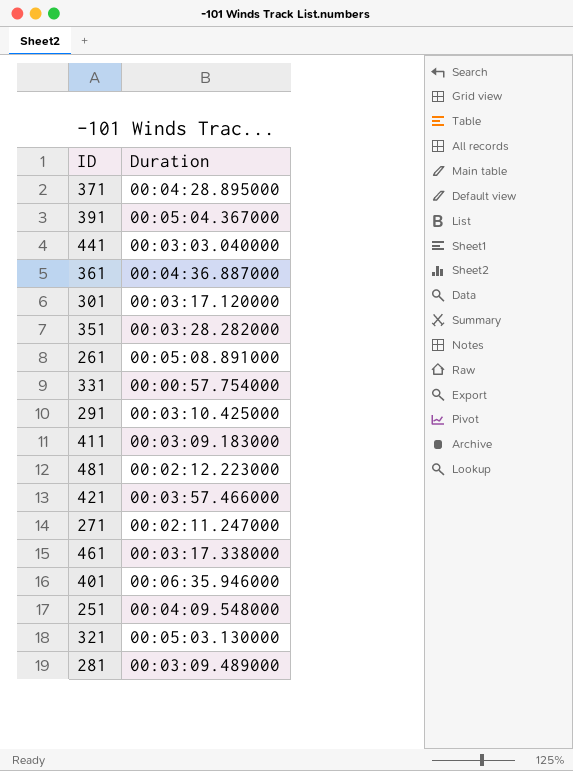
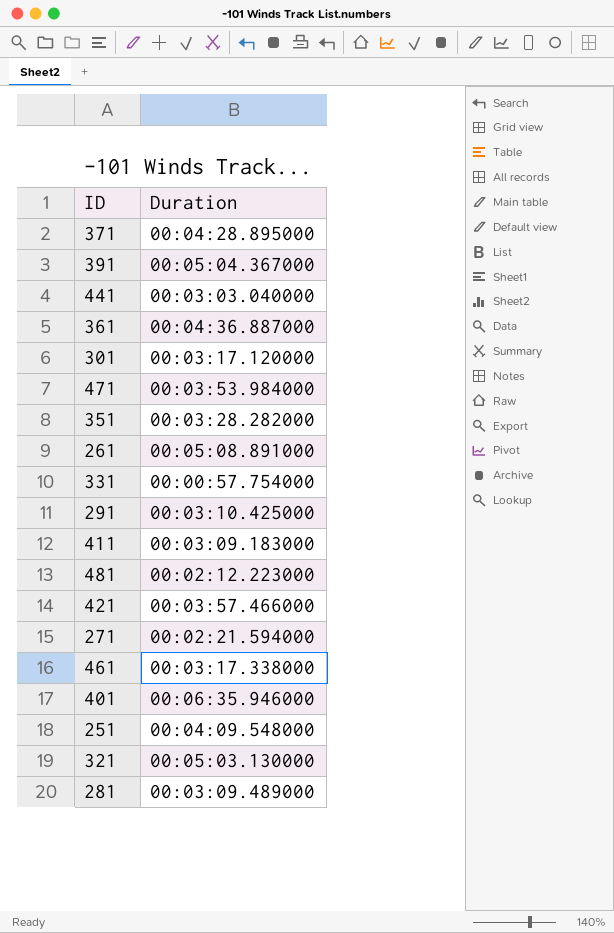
row 471: none -> 00:03:53.984000
271 | Duration: 00:02:11.247000 -> 00:02:21.594000

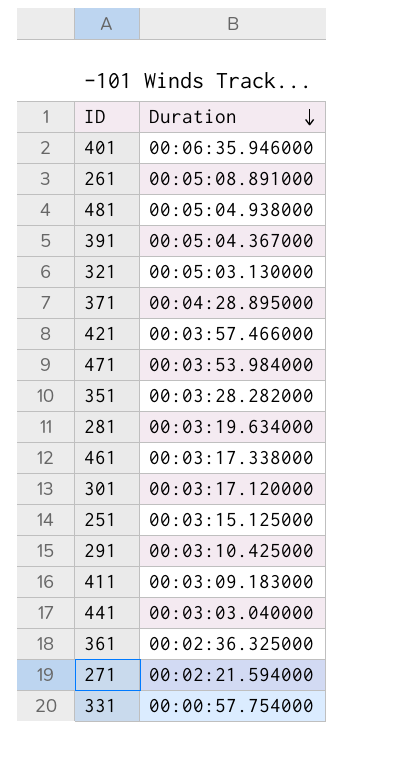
row order: none -> Duration descending
481 | Duration: 00:02:12.223000 -> 00:05:04.938000
281 | Duration: 00:03:09.489000 -> 00:03:19.634000
251 | Duration: 00:04:09.548000 -> 00:03:15.125000
361 | Duration: 00:04:36.887000 -> 00:02:36.325000

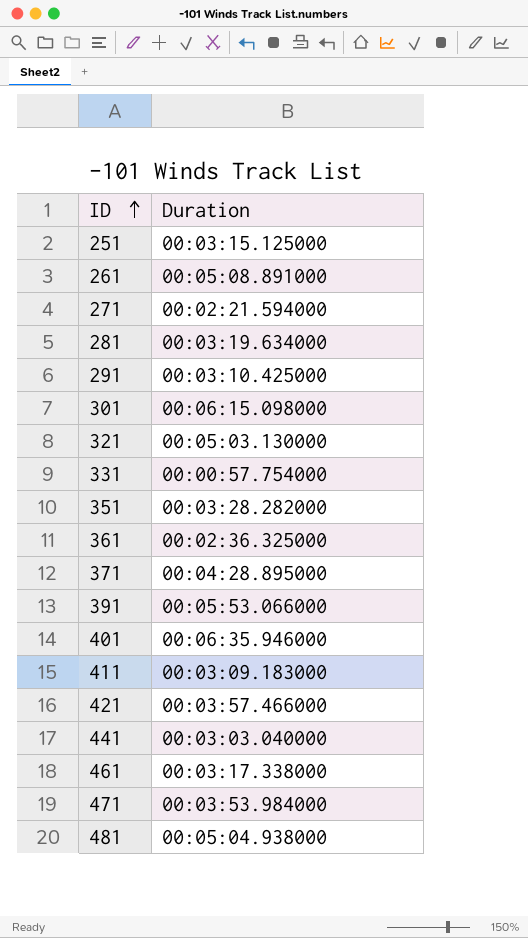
row order: Duration descending -> ID ascending
301 | Duration: 00:03:17.120000 -> 00:06:15.098000
391 | Duration: 00:05:04.367000 -> 00:05:53.066000

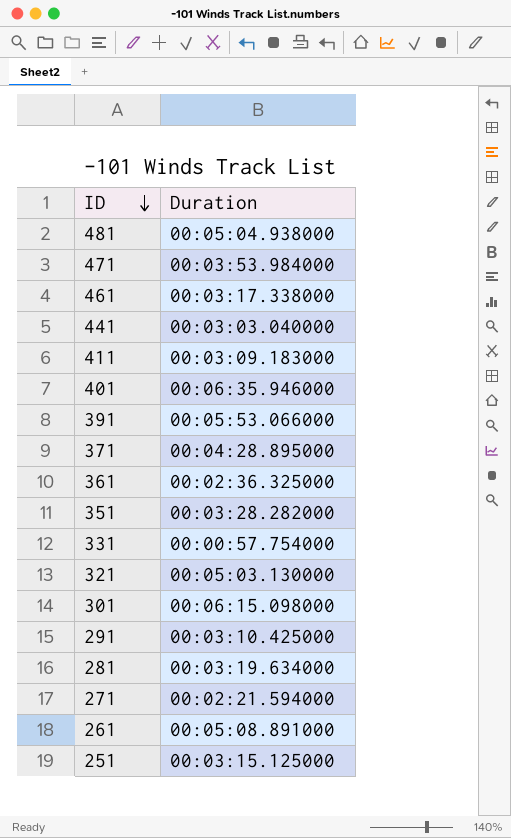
row order: ID ascending -> ID descending
row 421: 00:03:57.466000 -> none

